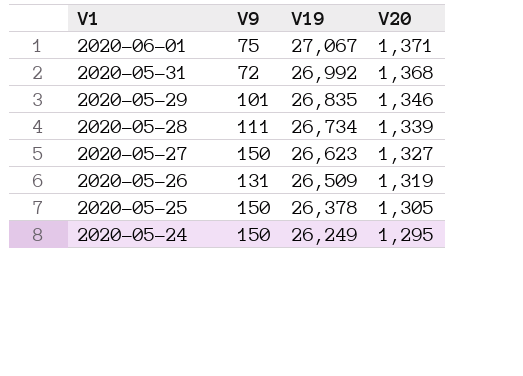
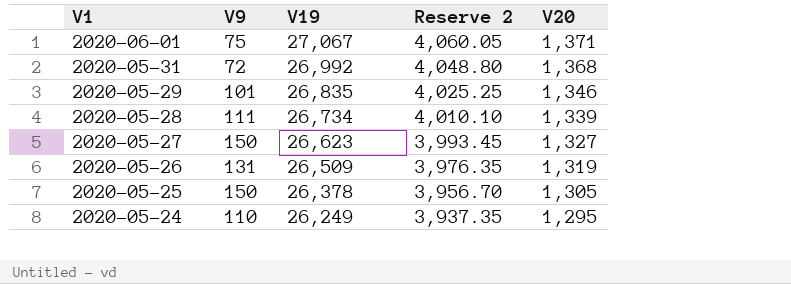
column Reserve 2 | formula: none -> [V19] * 0.15
2020-05-24 | V9: 150 -> 110

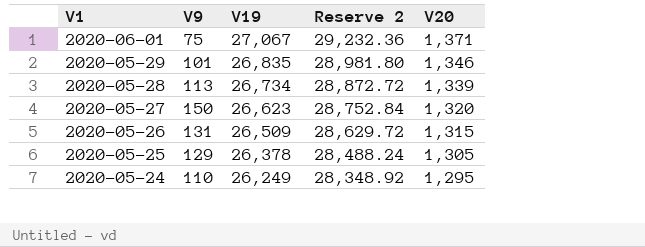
column Reserve 2 | formula: [V19] * 0.15 -> [V19] * 1.08
row 2020-05-31: 72 | 26,992 | 4,048.80 | 1,368 -> none
2020-05-28 | V9: 111 -> 113
2020-05-27 | V20: 1,327 -> 1,320
2020-05-26 | V20: 1,319 -> 1,315
2020-05-25 | V9: 150 -> 129

